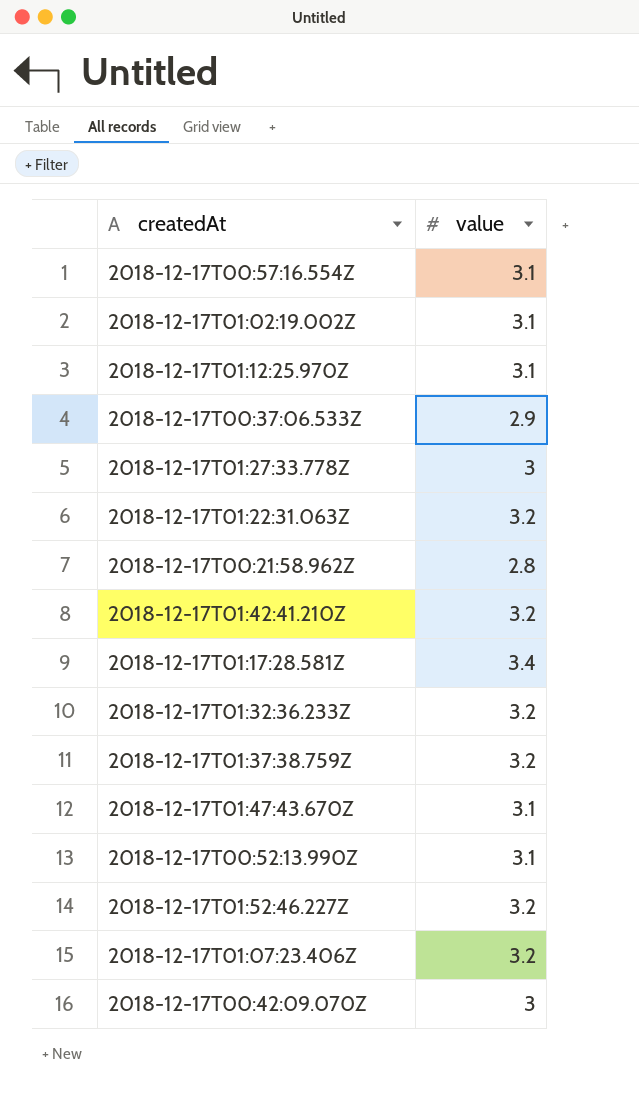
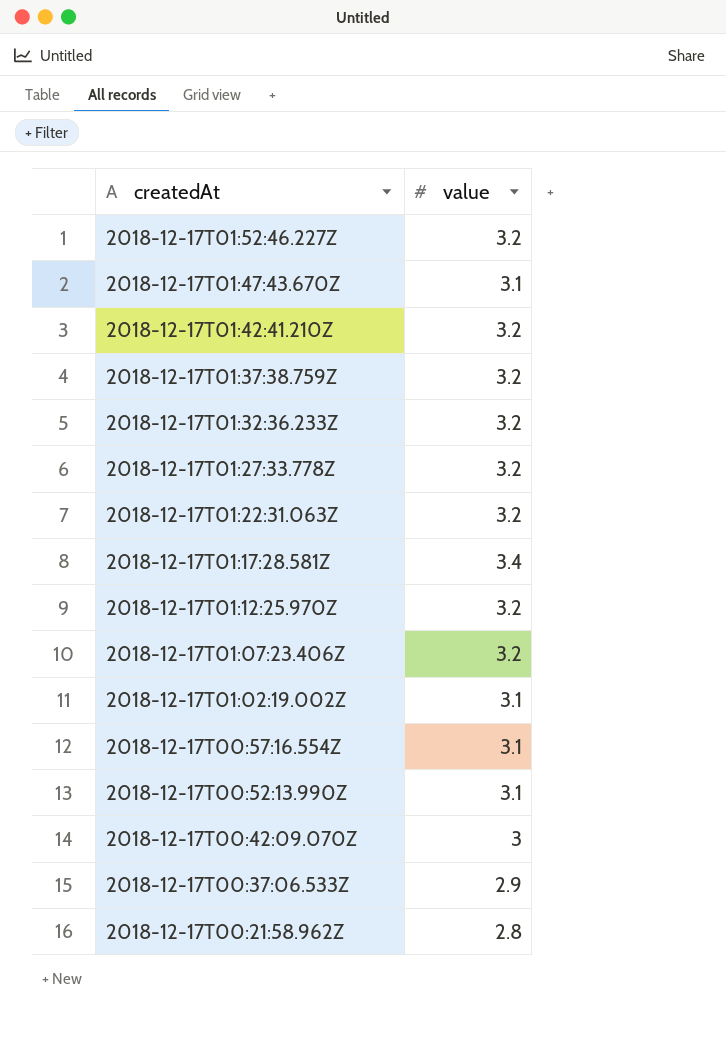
row order: none -> createdAt descending
2018-12-17T01:27:33.778Z | value: 3 -> 3.2
2018-12-17T01:12:25.970Z | value: 3.1 -> 3.2

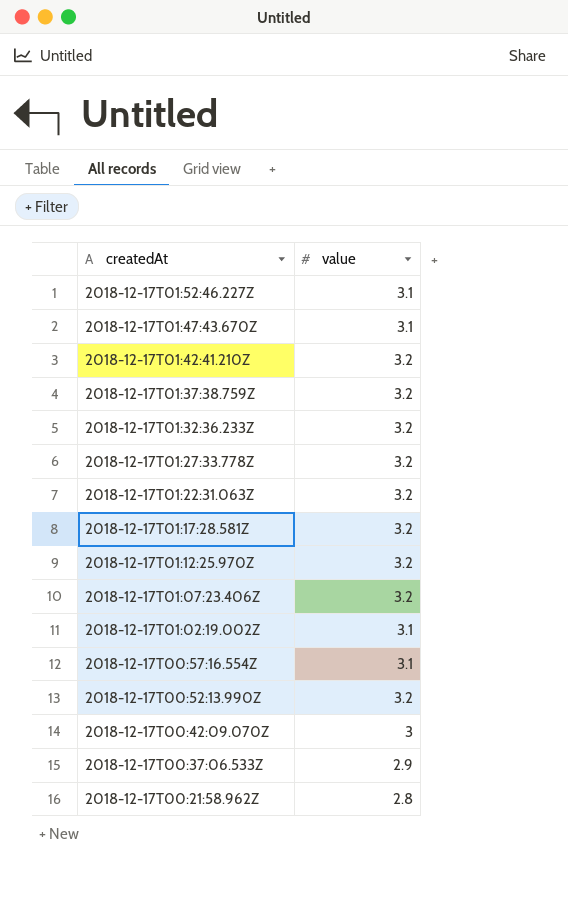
2018-12-17T01:52:46.227Z | value: 3.2 -> 3.1
2018-12-17T01:17:28.581Z | value: 3.4 -> 3.2
2018-12-17T00:52:13.990Z | value: 3.1 -> 3.2

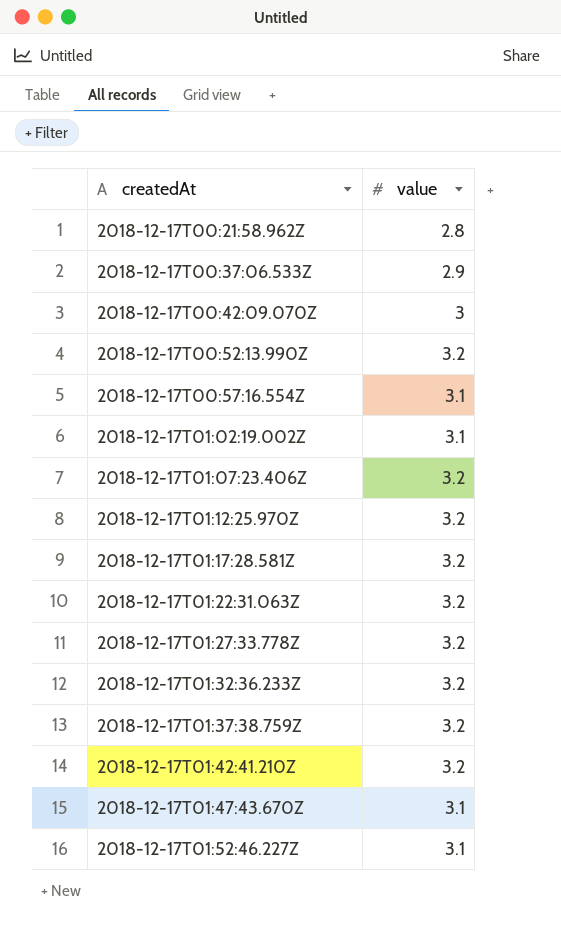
row order: createdAt descending -> createdAt ascending

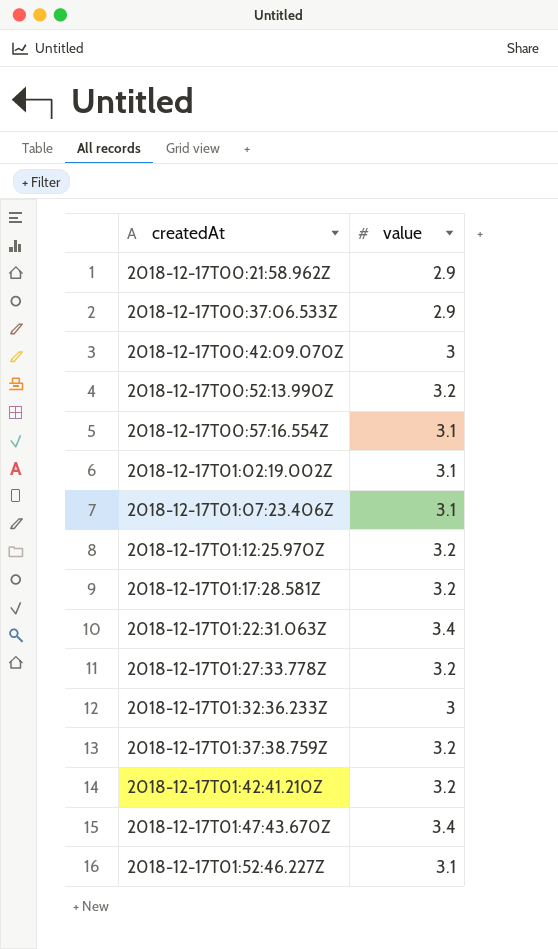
2018-12-17T00:21:58.962Z | value: 2.8 -> 2.9
2018-12-17T01:07:23.406Z | value: 3.2 -> 3.1
2018-12-17T01:22:31.063Z | value: 3.2 -> 3.4
2018-12-17T01:32:36.233Z | value: 3.2 -> 3
2018-12-17T01:47:43.670Z | value: 3.1 -> 3.4

